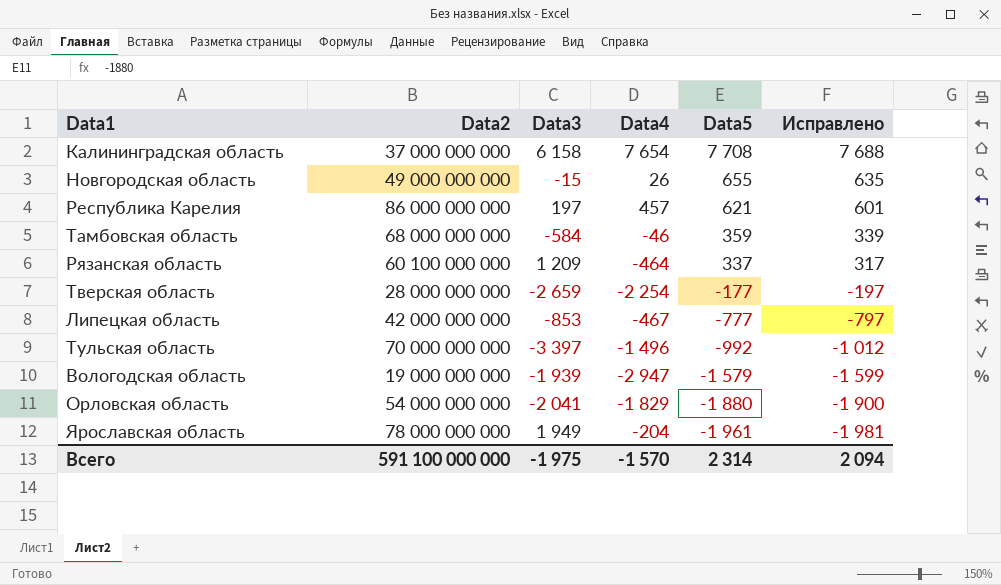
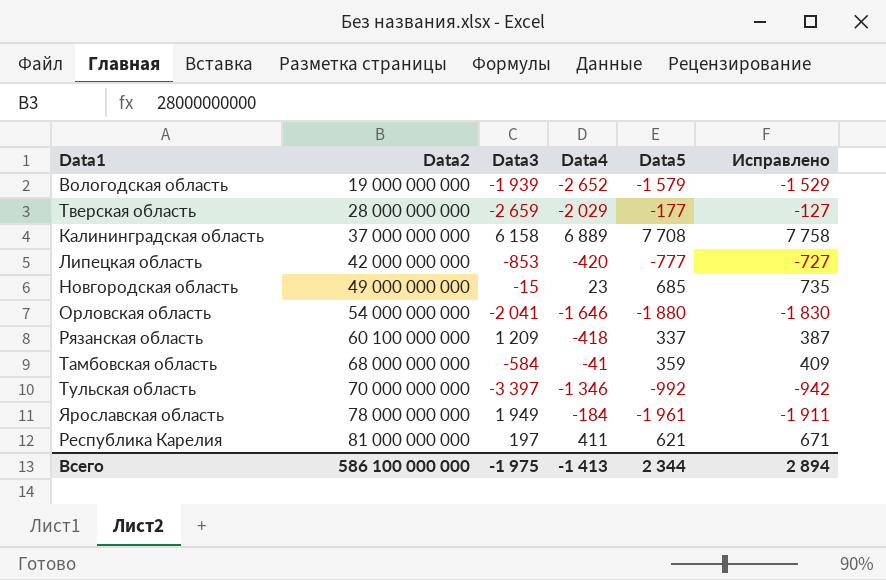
row order: Data5 descending -> Data2 ascending
column Исправлено | formula: [Data5] - 20 -> [Data5] + 50
Вологодская область | Data4: -2 947 -> -2 652
Тверская область | Data4: -2 254 -> -2 029
Калининградская область | Data4: 7 654 -> 6 889
Липецкая область | Data4: -467 -> -420
Новгородская область | Data4: 26 -> 23
Новгородская область | Data5: 655 -> 685
Орловская область | Data4: -1 829 -> -1 646
Рязанская область | Data4: -464 -> -418
Тамбовская область | Data4: -46 -> -41
Тульская область | Data4: -1 496 -> -1 346
Ярославская область | Data4: -204 -> -184
Республика Карелия | Data2: 86 000 000 000 -> 81 000 000 000
Республика Карелия | Data4: 457 -> 411
Всего | Data2: 591 100 000 000 -> 586 100 000 000
Всего | Data4: -1 570 -> -1 413
Всего | Data5: 2 314 -> 2 344
Всего | Исправлено: 2 094 -> 2 894

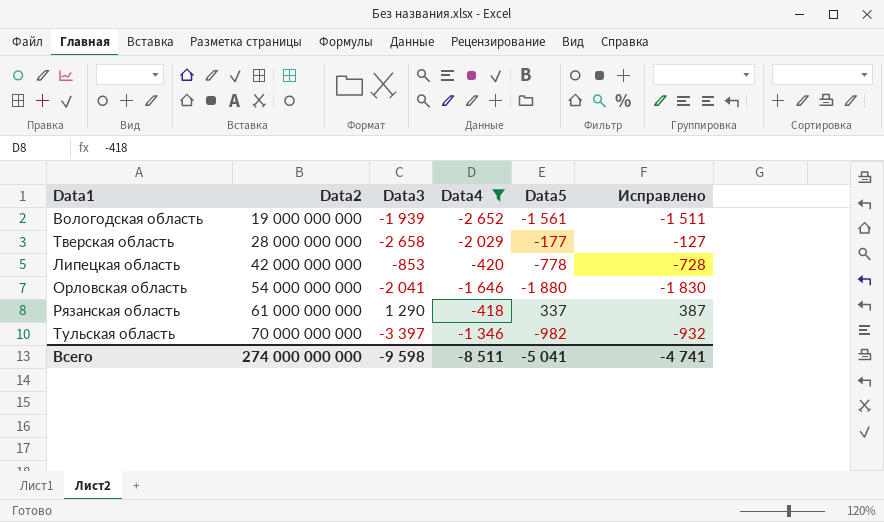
filter: none -> Data4 <= -418
Вологодская область | Data5: -1 579 -> -1 561
Вологодская область | Исправлено: -1 529 -> -1 511
Тверская область | Data3: -2 659 -> -2 658
Липецкая область | Data5: -777 -> -778
Липецкая область | Исправлено: -727 -> -728
Рязанская область | Data2: 60 100 000 000 -> 61 000 000 000
Рязанская область | Data3: 1 209 -> 1 290
Тульская область | Data5: -992 -> -982
Тульская область | Исправлено: -942 -> -932
Всего | Data2: 586 100 000 000 -> 274 000 000 000
Всего | Data3: -1 975 -> -9 598
Всего | Data4: -1 413 -> -8 511
Всего | Data5: 2 344 -> -5 041
Всего | Исправлено: 2 894 -> -4 741

